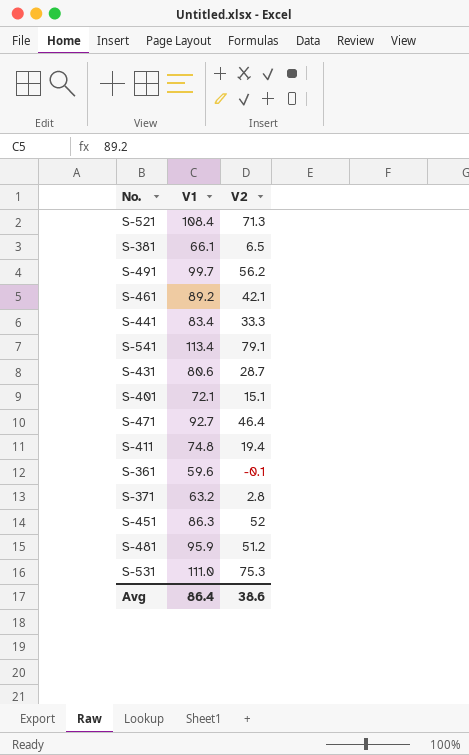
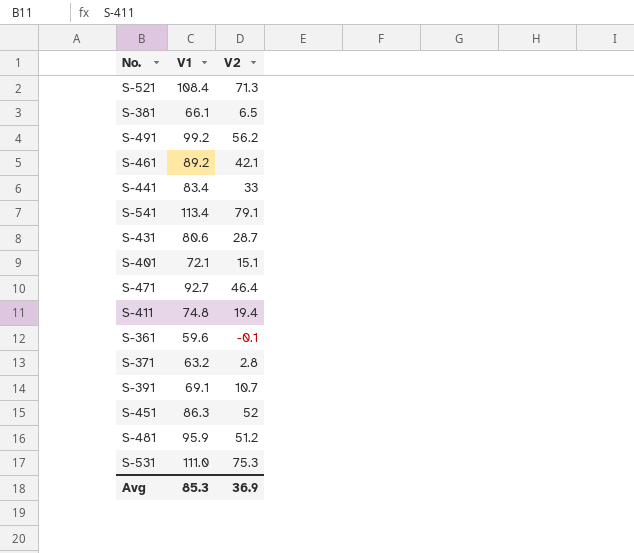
S-491 | V1: 99.7 -> 99.2
S-441 | V2: 33.3 -> 33
row S-391: none -> 69.1 | 10.7
Avg | V1: 86.4 -> 85.3
Avg | V2: 38.6 -> 36.9

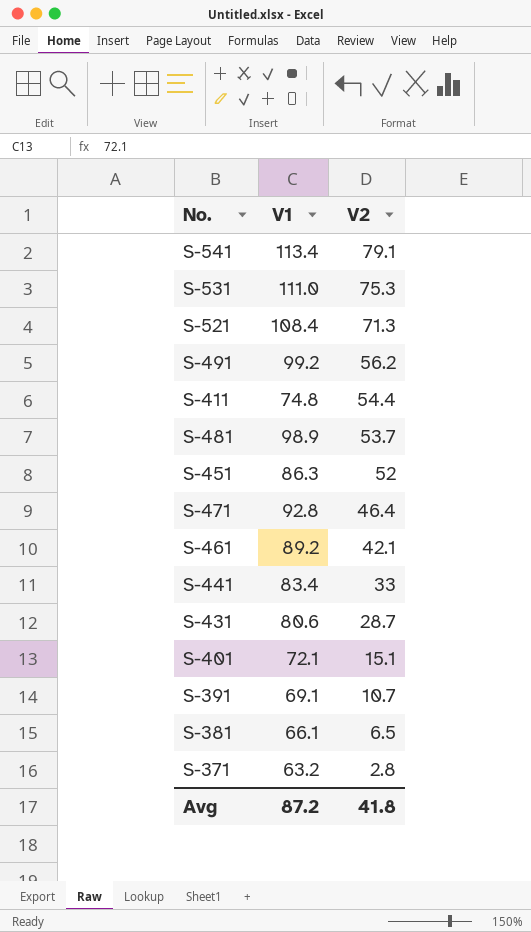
row order: none -> V2 descending
row S-361: 59.6 | -0.1 -> none
S-411 | V2: 19.4 -> 54.4
S-481 | V1: 95.9 -> 98.9
S-481 | V2: 51.2 -> 53.7
S-471 | V1: 92.7 -> 92.8
Avg | V1: 85.3 -> 87.2
Avg | V2: 36.9 -> 41.8

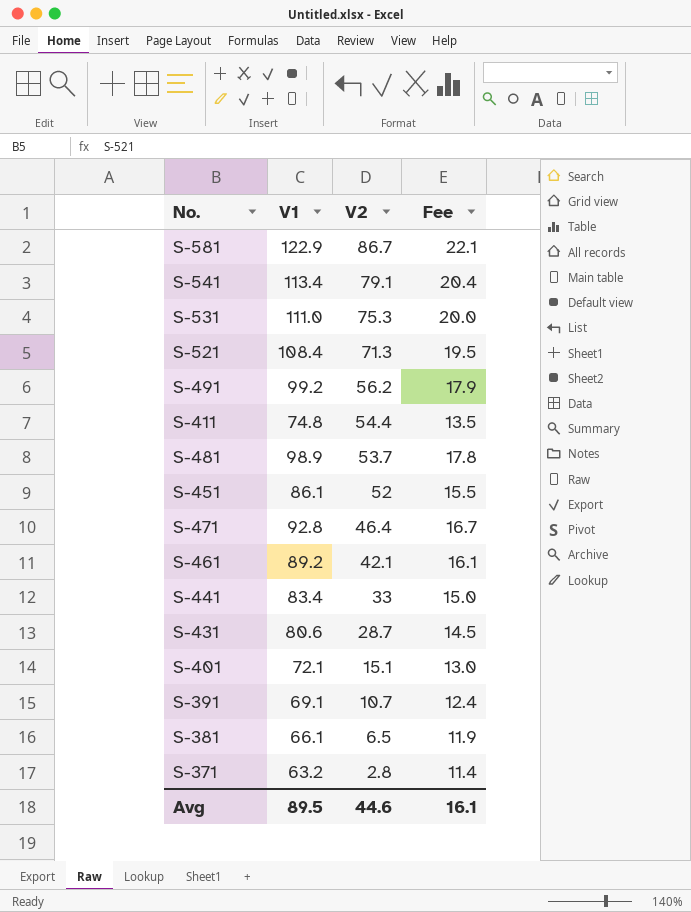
column Fee | formula: none -> [V1] * 0.18
row S-581: none -> 122.9 | 86.7 | 22.1
S-451 | V1: 86.3 -> 86.1
Avg | V1: 87.2 -> 89.5
Avg | V2: 41.8 -> 44.6

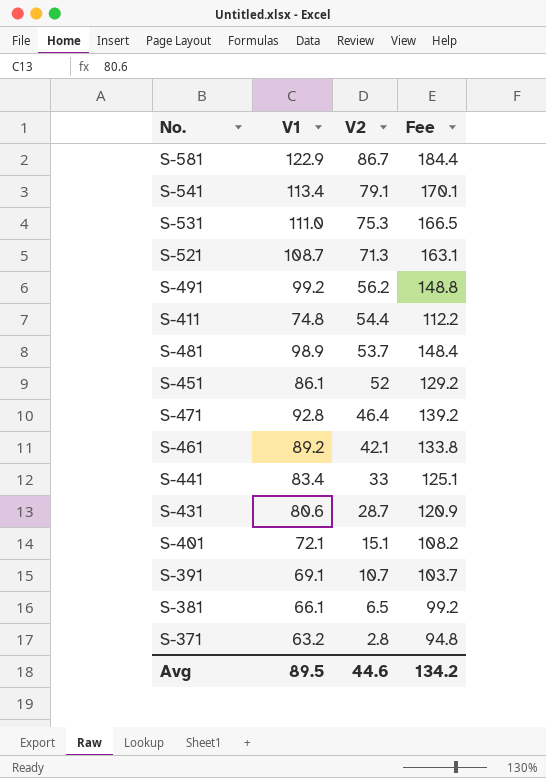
column Fee | formula: [V1] * 0.18 -> [V1] * 1.5
S-521 | V1: 108.4 -> 108.7
Avg | Fee: 16.1 -> 134.2

